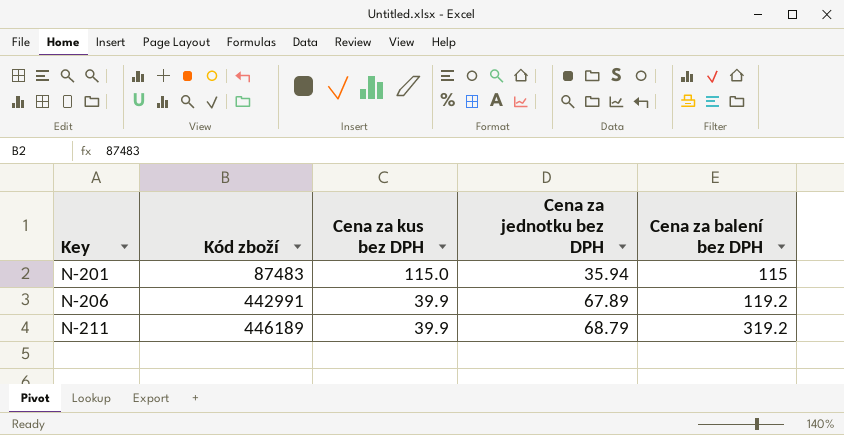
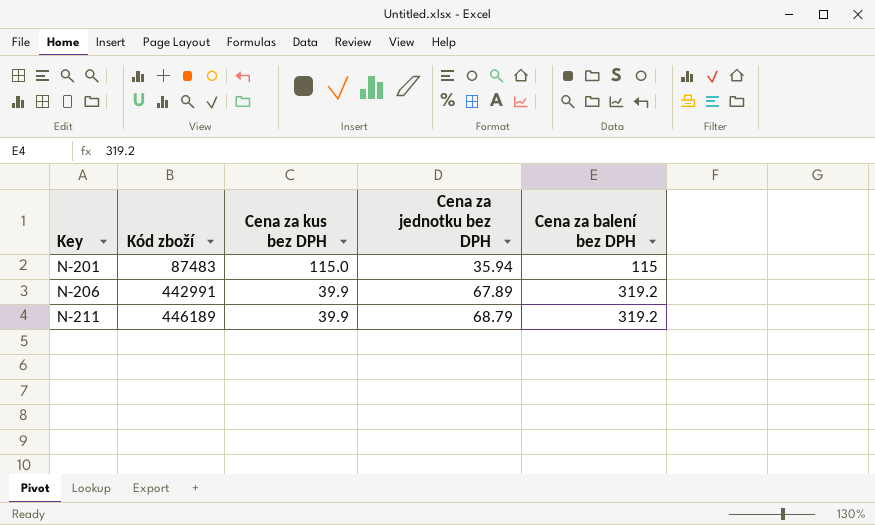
N-206 | Cena za balení bez DPH: 119.2 -> 319.2

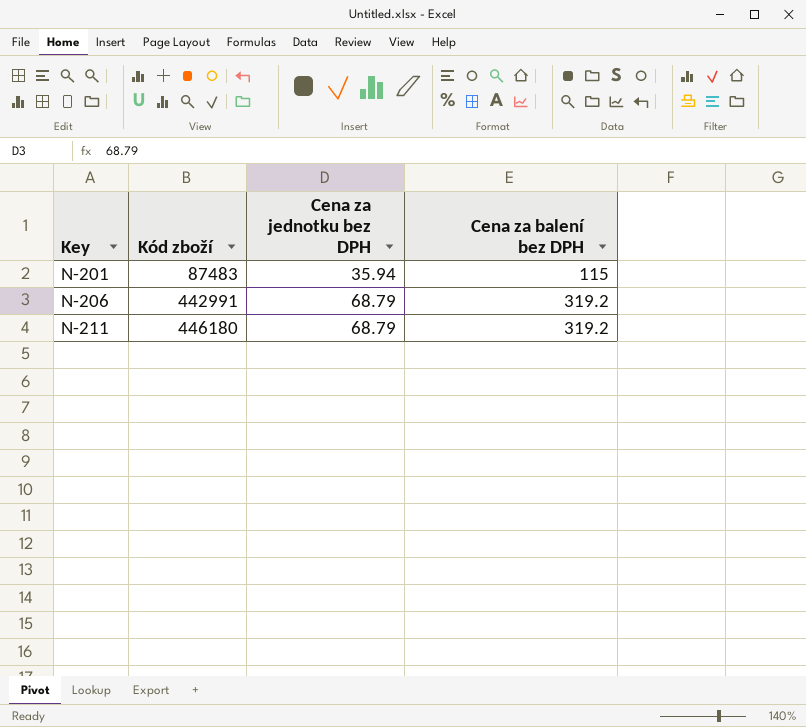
column Cena za kus bez DPH | position: 3 -> none
N-206 | Cena za jednotku bez DPH: 67.89 -> 68.79
N-211 | Kód zboží: 446189 -> 446180

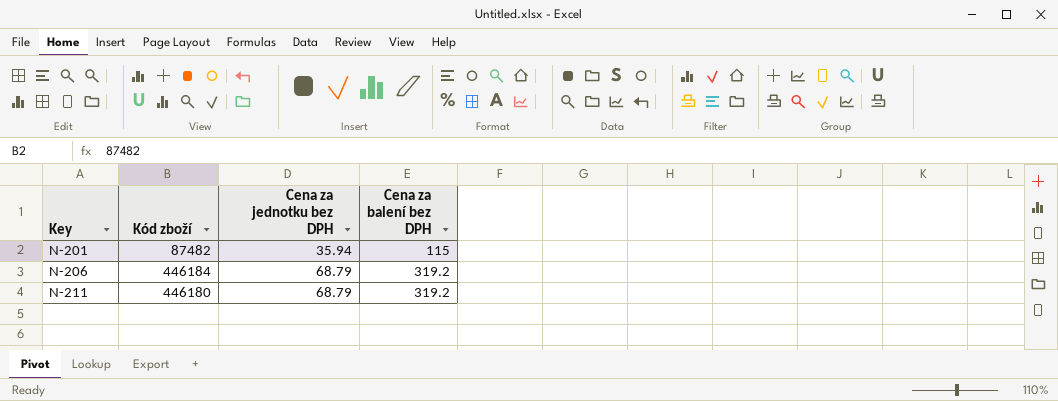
N-201 | Kód zboží: 87483 -> 87482
N-206 | Kód zboží: 442991 -> 446184

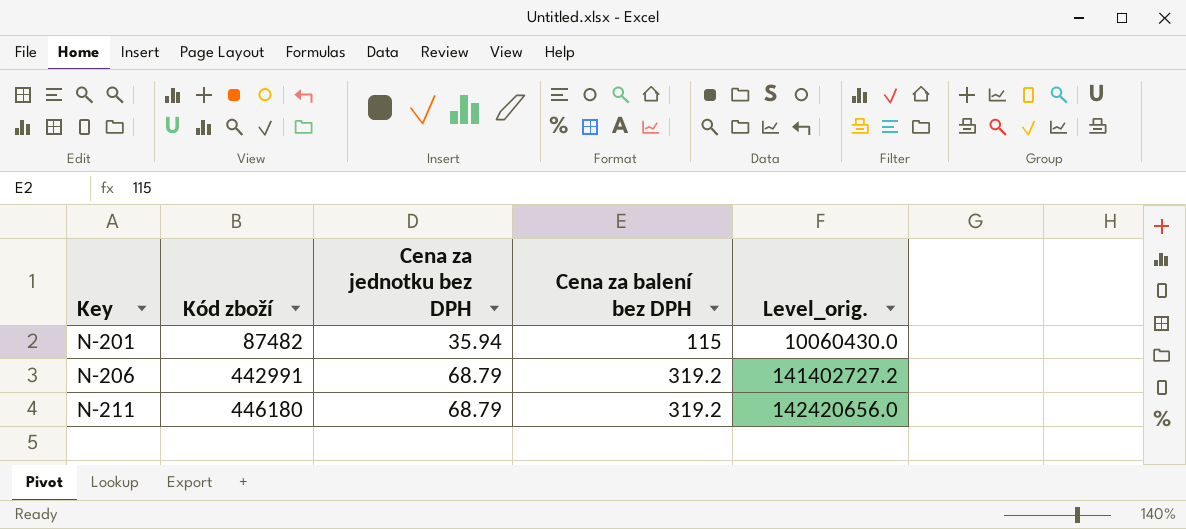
column Level_orig. | formula: none -> [Kód zboží] * [Cena za balení bez DPH]
N-206 | Kód zboží: 446184 -> 442991

